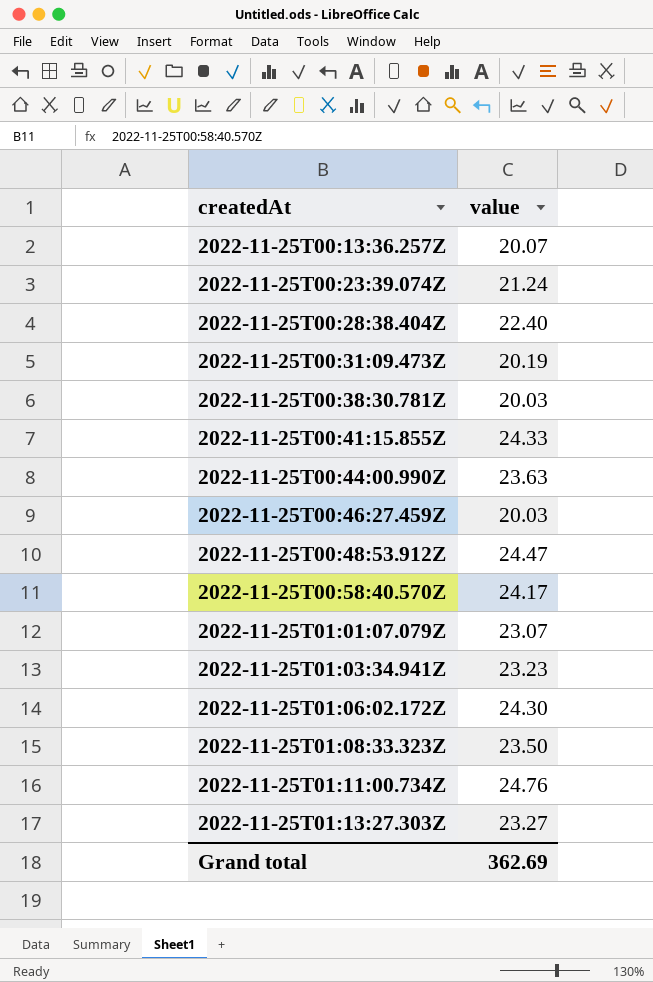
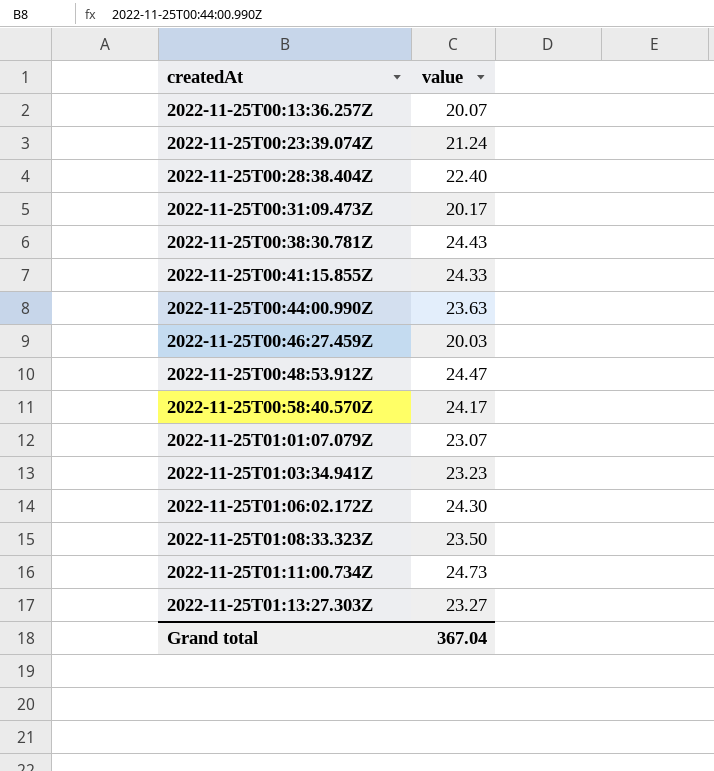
2022-11-25T00:31:09.473Z | value: 20.19 -> 20.17
2022-11-25T00:38:30.781Z | value: 20.03 -> 24.43
2022-11-25T01:11:00.734Z | value: 24.76 -> 24.73
Grand total | value: 362.69 -> 367.04

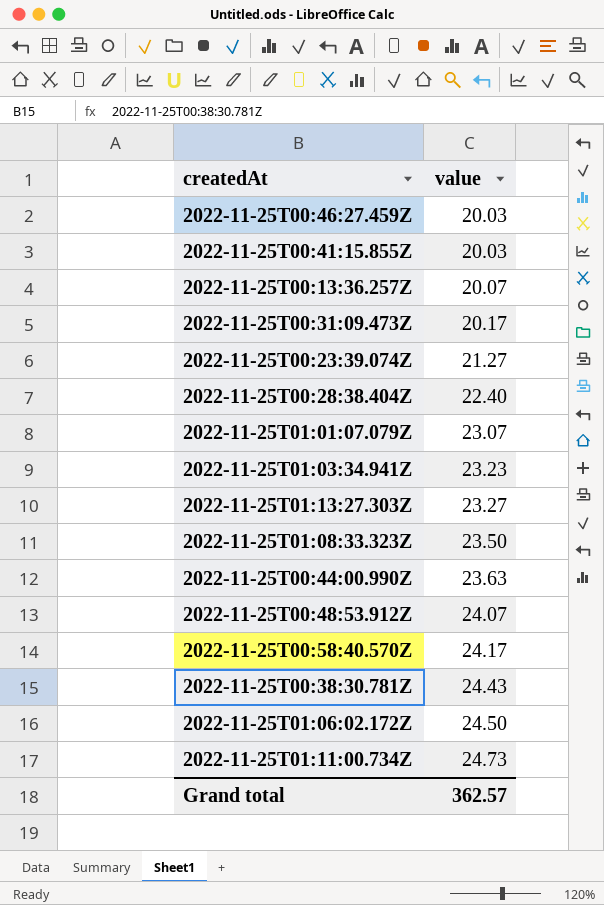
row order: createdAt ascending -> value ascending
2022-11-25T00:41:15.855Z | value: 24.33 -> 20.03
2022-11-25T00:23:39.074Z | value: 21.24 -> 21.27
2022-11-25T00:48:53.912Z | value: 24.47 -> 24.07
2022-11-25T01:06:02.172Z | value: 24.30 -> 24.50
Grand total | value: 367.04 -> 362.57

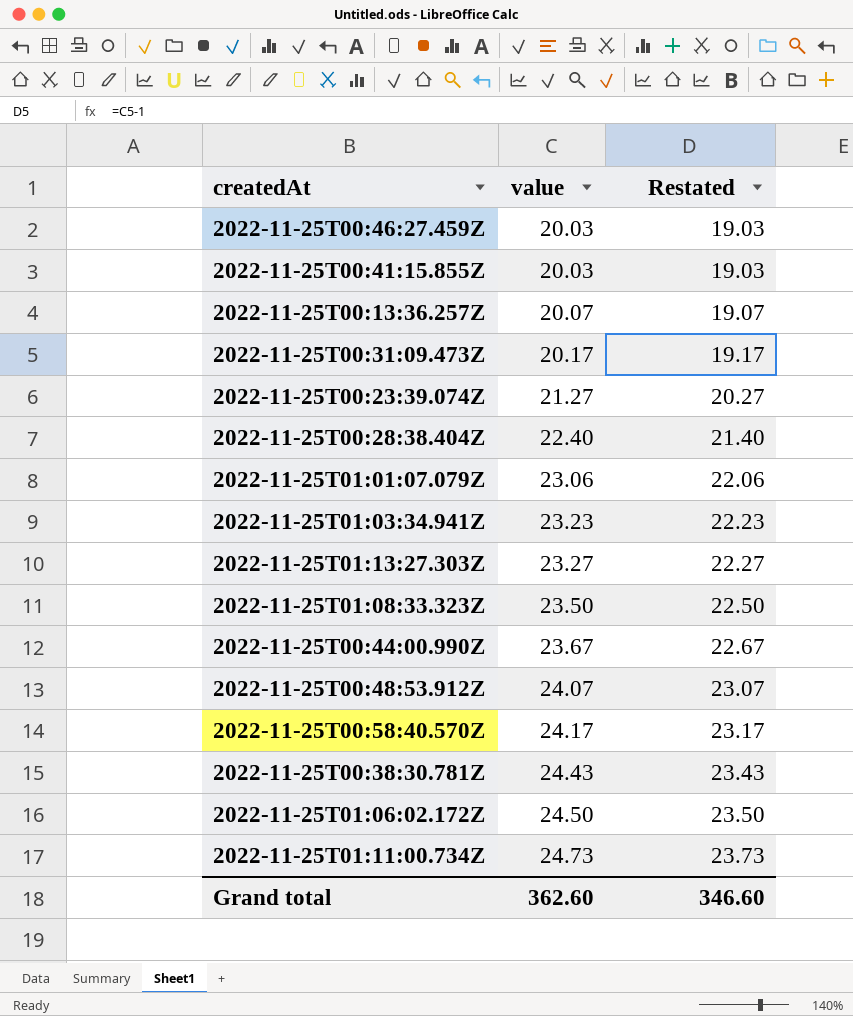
column Restated | formula: none -> [value] - 1
2022-11-25T01:01:07.079Z | value: 23.07 -> 23.06
2022-11-25T00:44:00.990Z | value: 23.63 -> 23.67
Grand total | value: 362.57 -> 362.60

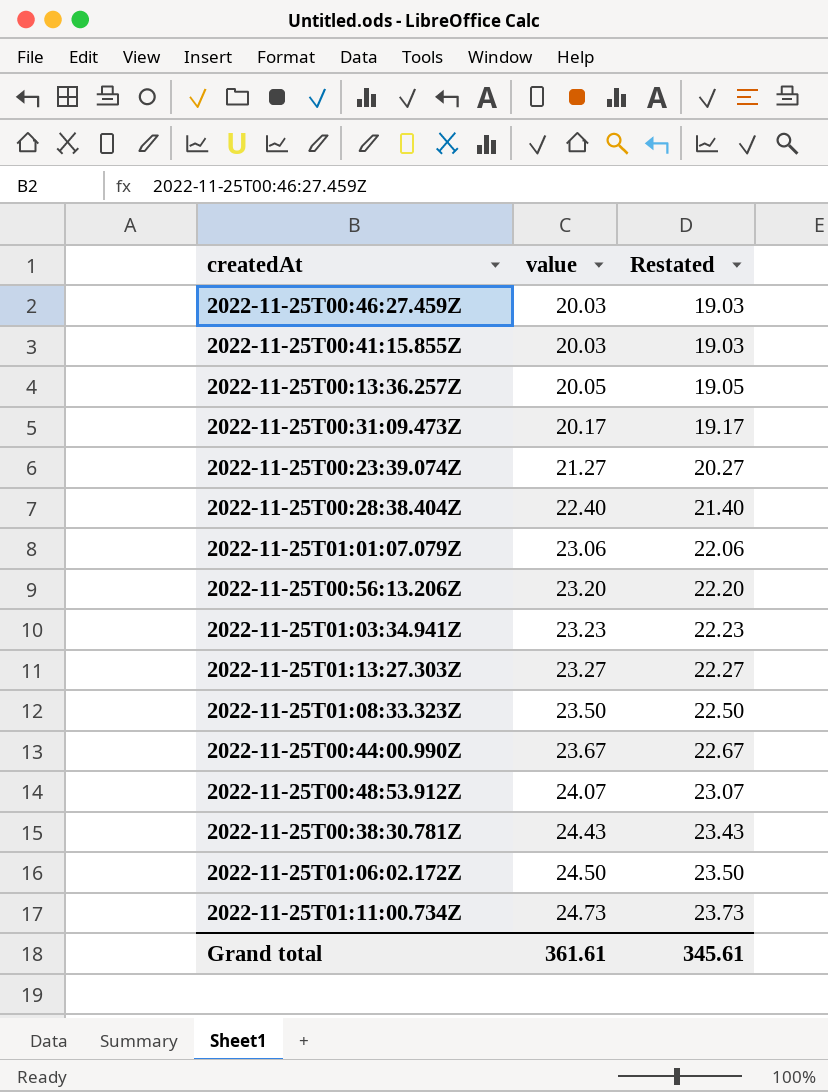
row 2022-11-25T00:58:40.570Z: 24.17 | 23.17 -> none
2022-11-25T00:13:36.257Z | value: 20.07 -> 20.05
2022-11-25T00:13:36.257Z | Restated: 19.07 -> 19.05
row 2022-11-25T00:56:13.206Z: none -> 23.20 | 22.20
Grand total | value: 362.60 -> 361.61
Grand total | Restated: 346.60 -> 345.61

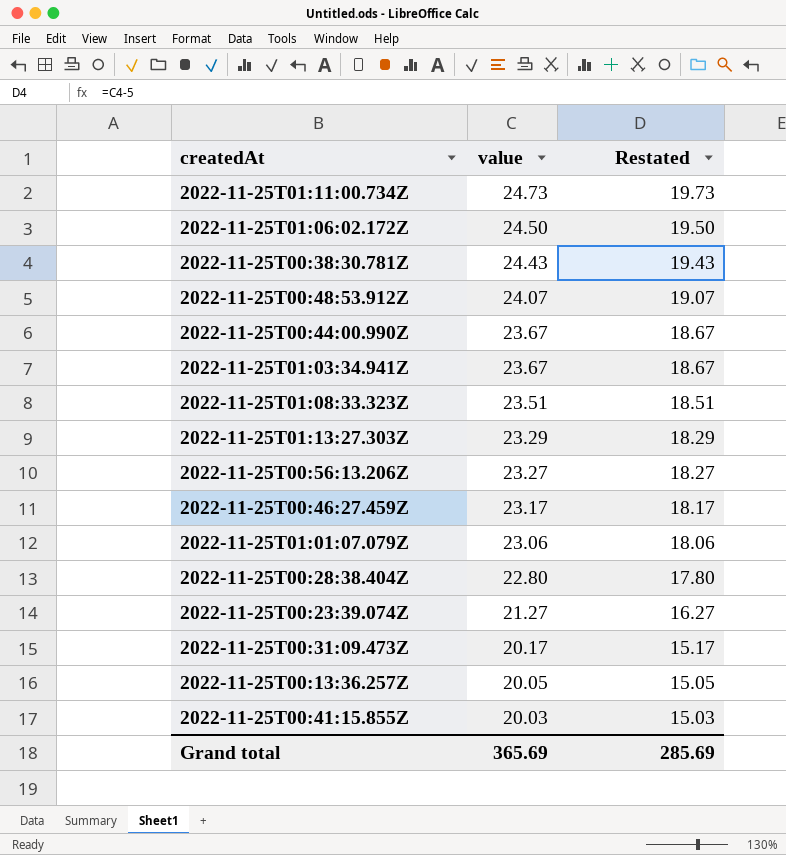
row order: value ascending -> value descending
column Restated | formula: [value] - 1 -> [value] - 5
2022-11-25T01:03:34.941Z | value: 23.23 -> 23.67
2022-11-25T01:08:33.323Z | value: 23.50 -> 23.51
2022-11-25T01:13:27.303Z | value: 23.27 -> 23.29
2022-11-25T00:56:13.206Z | value: 23.20 -> 23.27
2022-11-25T00:46:27.459Z | value: 20.03 -> 23.17
2022-11-25T00:28:38.404Z | value: 22.40 -> 22.80
Grand total | value: 361.61 -> 365.69
Grand total | Restated: 345.61 -> 285.69

